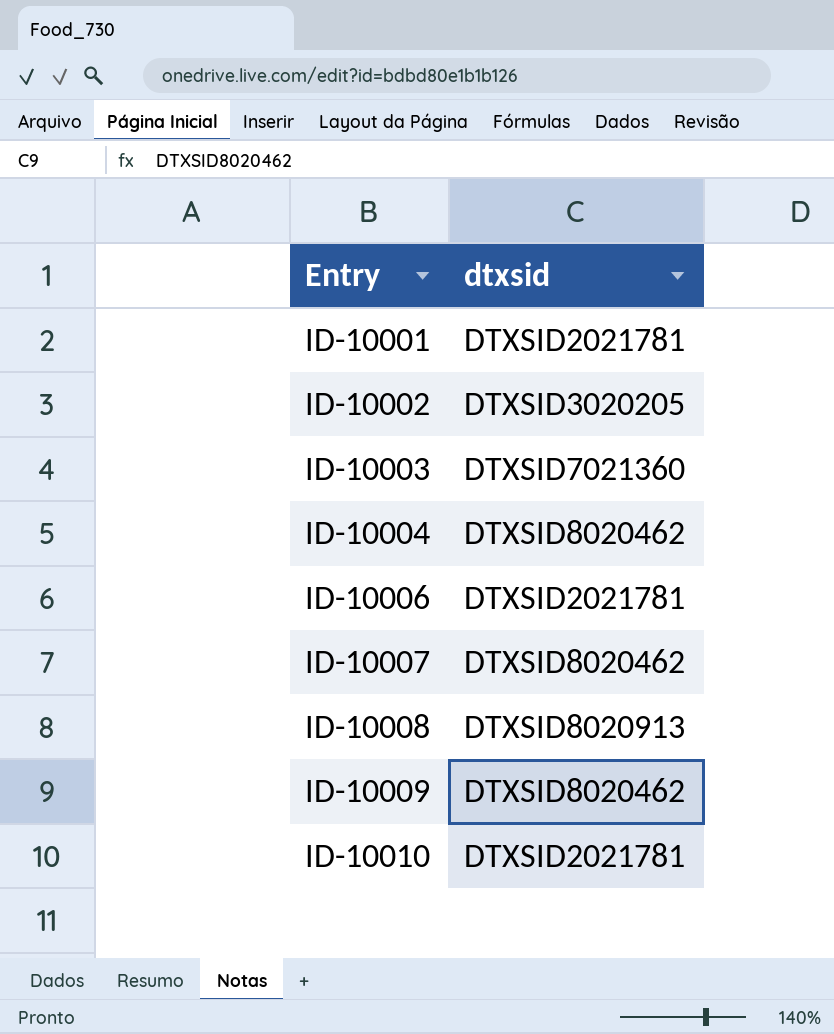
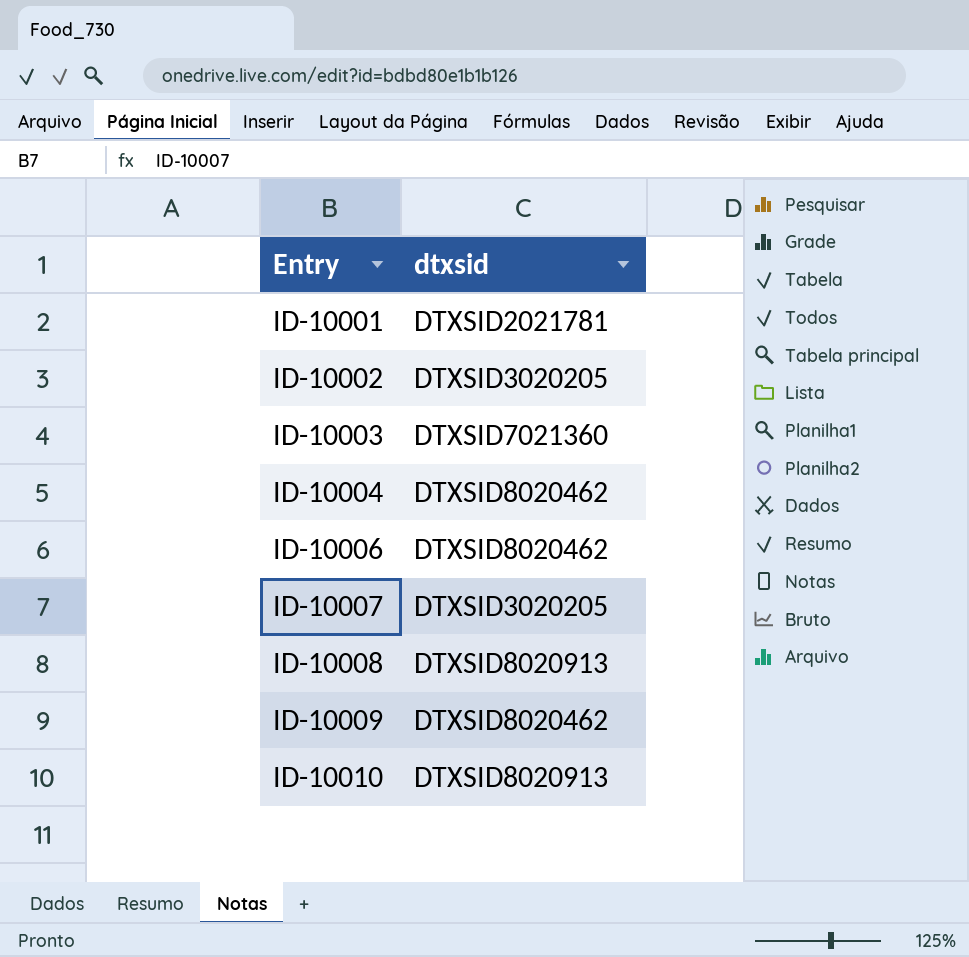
ID-10006 | dtxsid: DTXSID2021781 -> DTXSID8020462
ID-10007 | dtxsid: DTXSID8020462 -> DTXSID3020205
ID-10010 | dtxsid: DTXSID2021781 -> DTXSID8020913

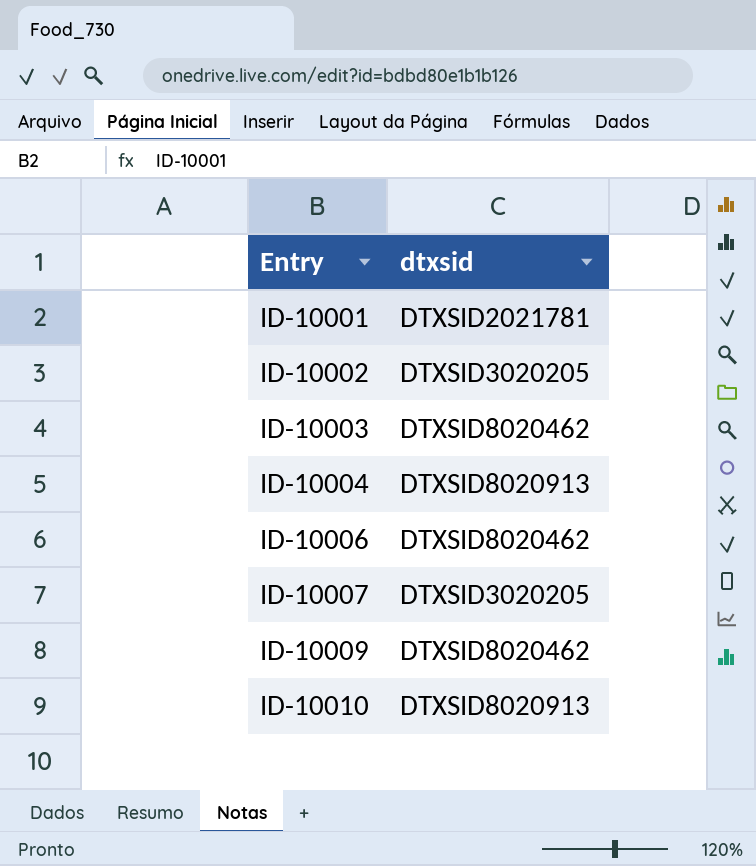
row ID-10008: DTXSID8020913 -> none
ID-10003 | dtxsid: DTXSID7021360 -> DTXSID8020462
ID-10004 | dtxsid: DTXSID8020462 -> DTXSID8020913

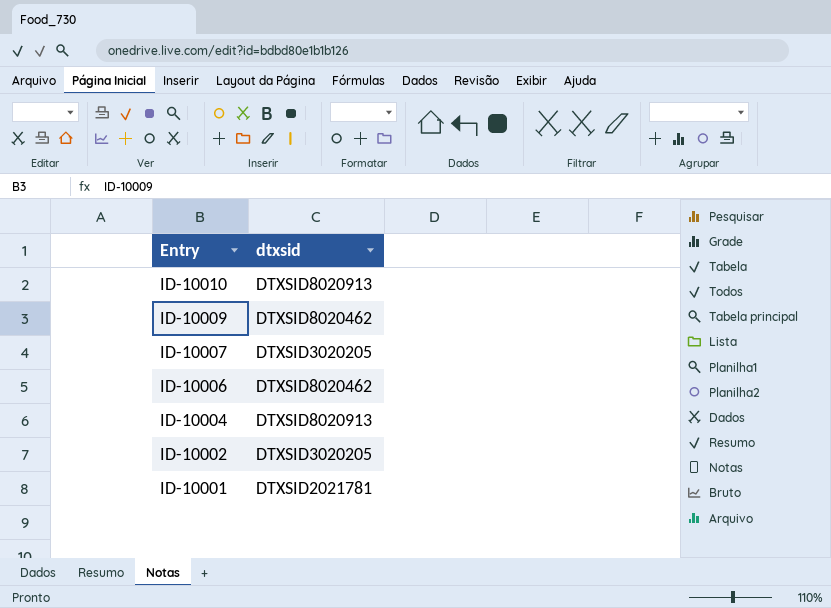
row order: Entry ascending -> Entry descending
row ID-10003: DTXSID8020462 -> none

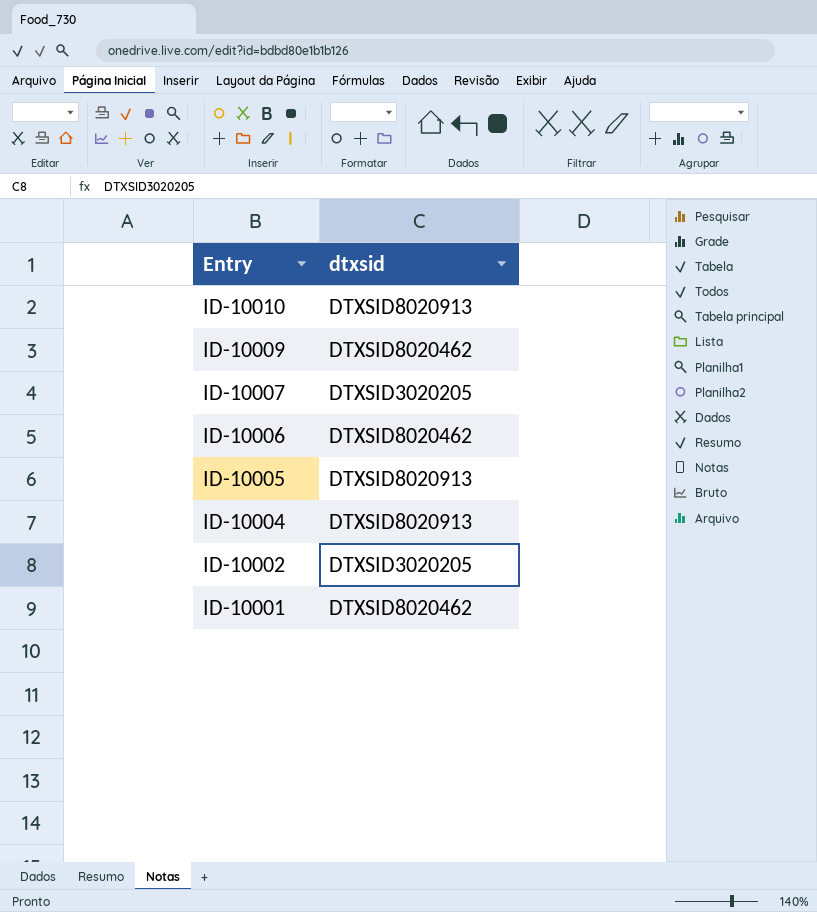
row ID-10005: none -> DTXSID8020913
ID-10001 | dtxsid: DTXSID2021781 -> DTXSID8020462

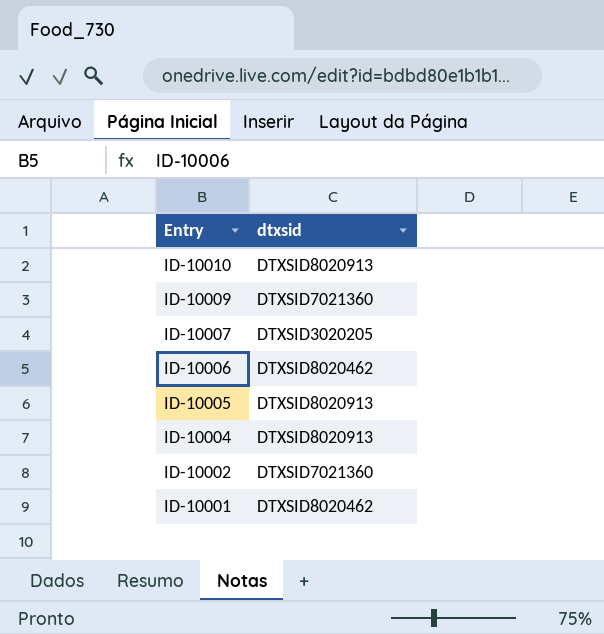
ID-10009 | dtxsid: DTXSID8020462 -> DTXSID7021360
ID-10002 | dtxsid: DTXSID3020205 -> DTXSID7021360

